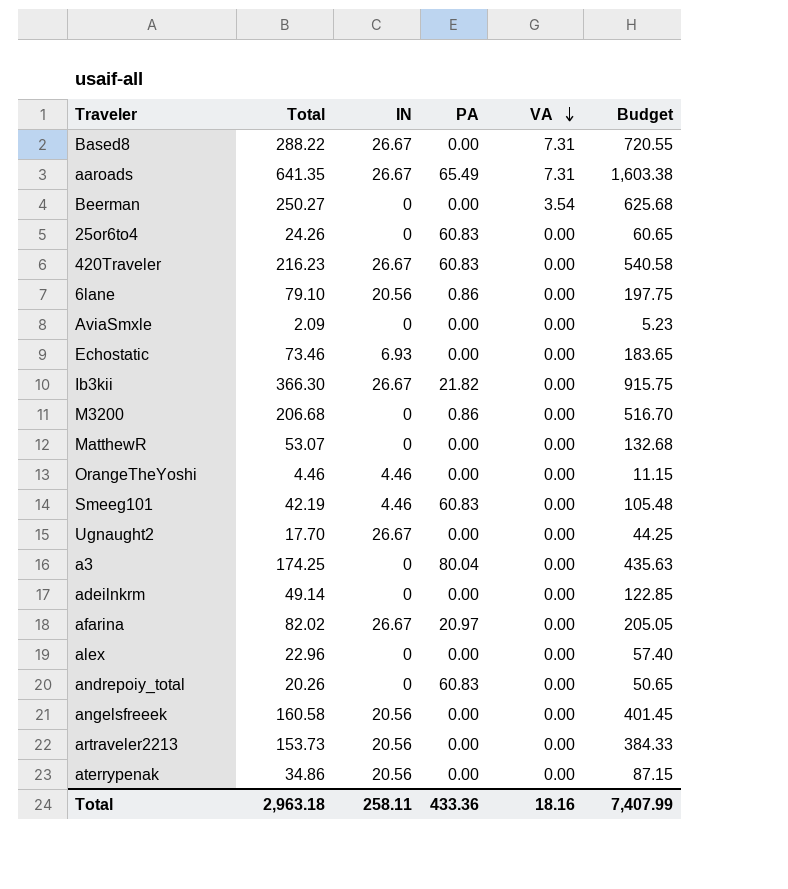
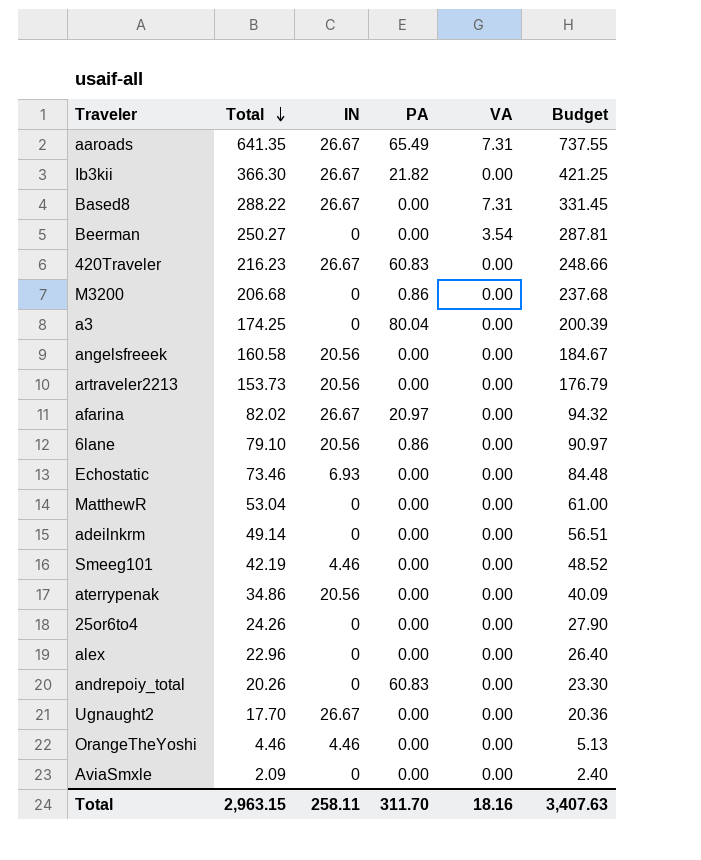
row order: VA descending -> Total descending
column Budget | formula: [Total] * 2.5 -> [Total] * 1.15
MatthewR | Total: 53.07 -> 53.04
Smeeg101 | PA: 60.83 -> 0.00
25or6to4 | PA: 60.83 -> 0.00
Total | Total: 2,963.18 -> 2,963.15
Total | PA: 433.36 -> 311.70
Total | Budget: 7,407.99 -> 3,407.63

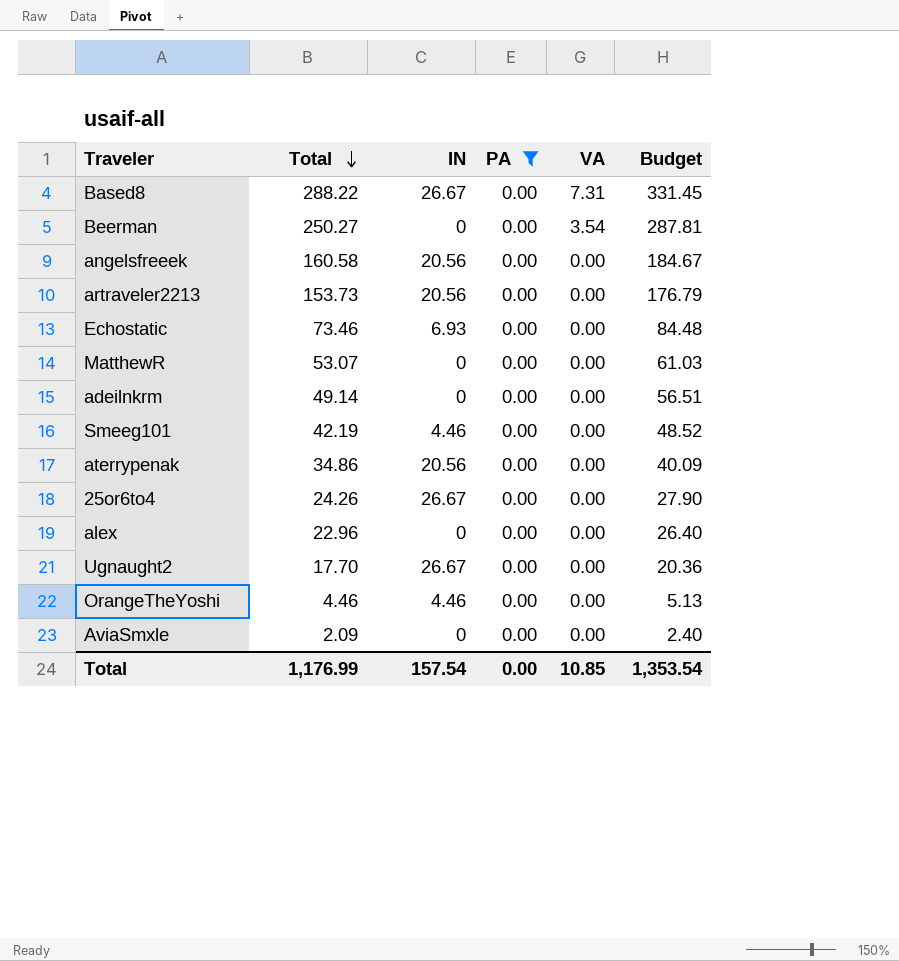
filter: none -> PA = 0.00
MatthewR | Total: 53.04 -> 53.07
MatthewR | Budget: 61.00 -> 61.03
25or6to4 | IN: 0 -> 26.67
Total | Total: 2,963.15 -> 1,176.99
Total | IN: 258.11 -> 157.54
Total | PA: 311.70 -> 0.00
Total | VA: 18.16 -> 10.85
Total | Budget: 3,407.63 -> 1,353.54

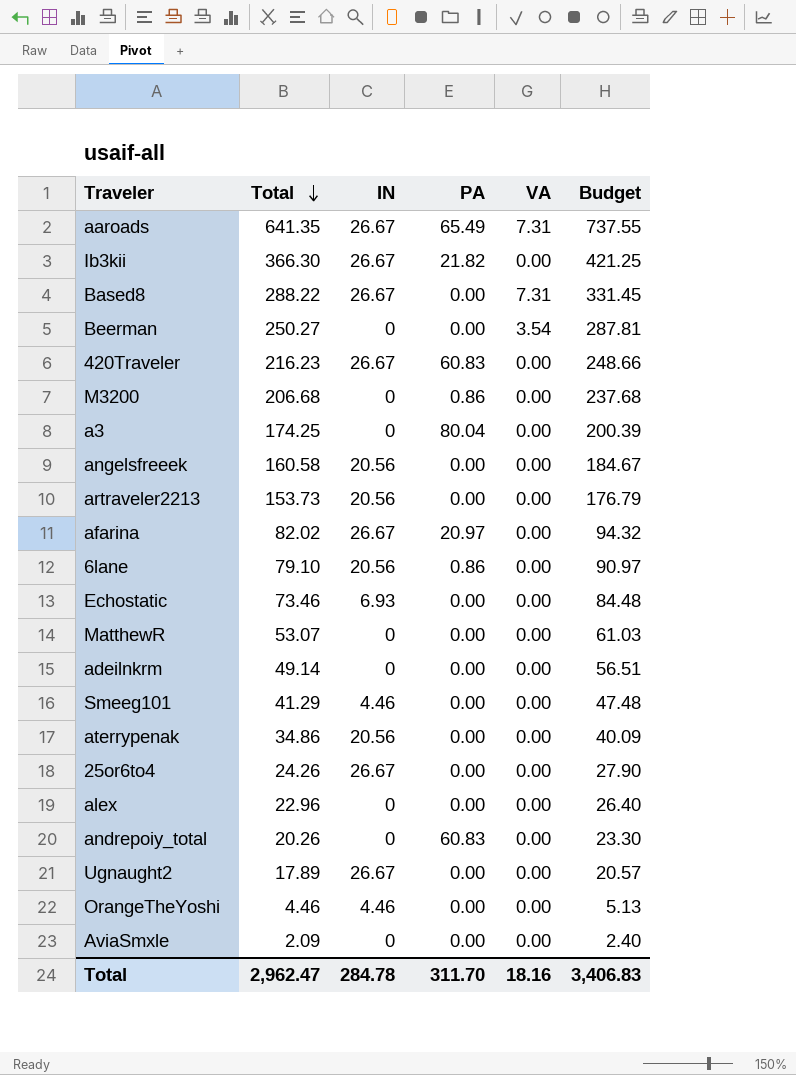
filter: PA = 0.00 -> none
Smeeg101 | Total: 42.19 -> 41.29
Smeeg101 | Budget: 48.52 -> 47.48
Ugnaught2 | Total: 17.70 -> 17.89
Ugnaught2 | Budget: 20.36 -> 20.57
Total | Total: 1,176.99 -> 2,962.47
Total | IN: 157.54 -> 284.78
Total | PA: 0.00 -> 311.70
Total | VA: 10.85 -> 18.16
Total | Budget: 1,353.54 -> 3,406.83

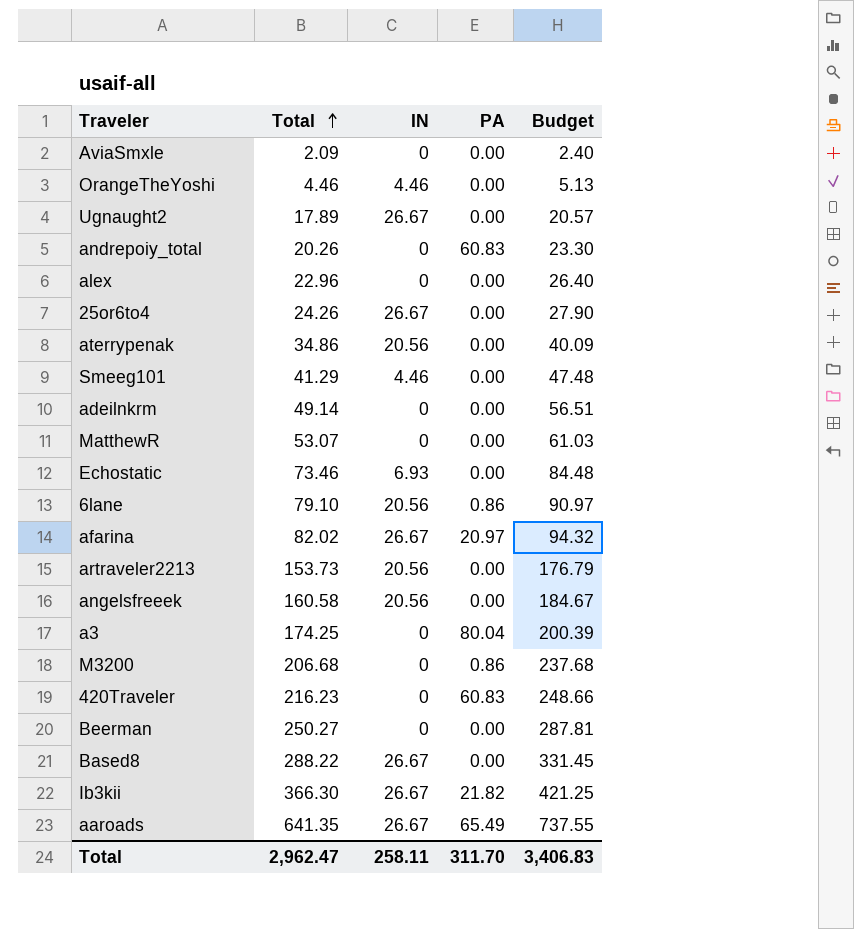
row order: Total descending -> Total ascending
column VA | position: 5 -> none
420Traveler | IN: 26.67 -> 0
Total | IN: 284.78 -> 258.11

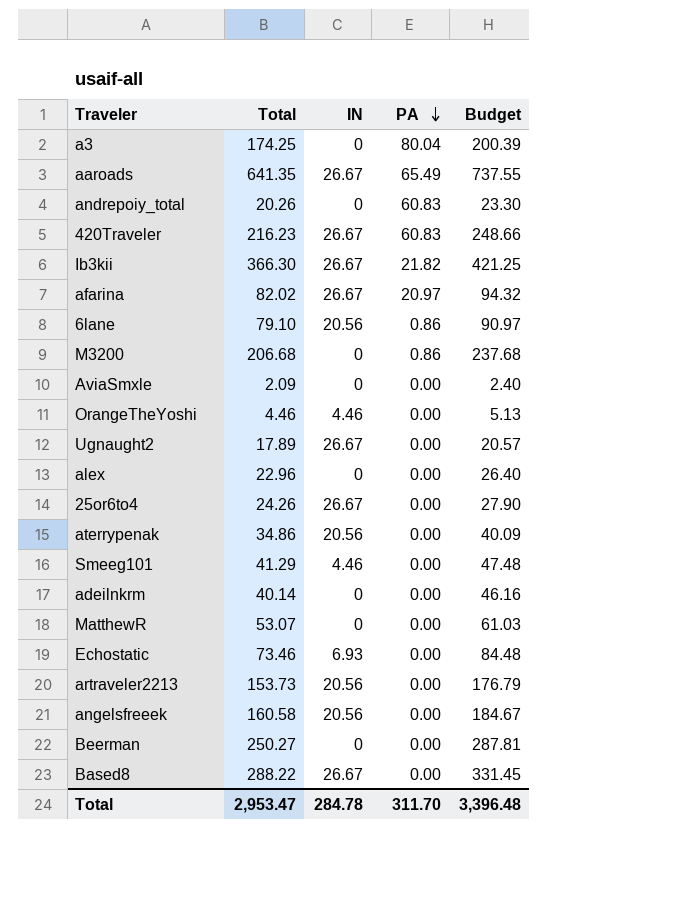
row order: Total ascending -> PA descending
420Traveler | IN: 0 -> 26.67
adeilnkrm | Total: 49.14 -> 40.14
adeilnkrm | Budget: 56.51 -> 46.16
Total | Total: 2,962.47 -> 2,953.47
Total | IN: 258.11 -> 284.78
Total | Budget: 3,406.83 -> 3,396.48

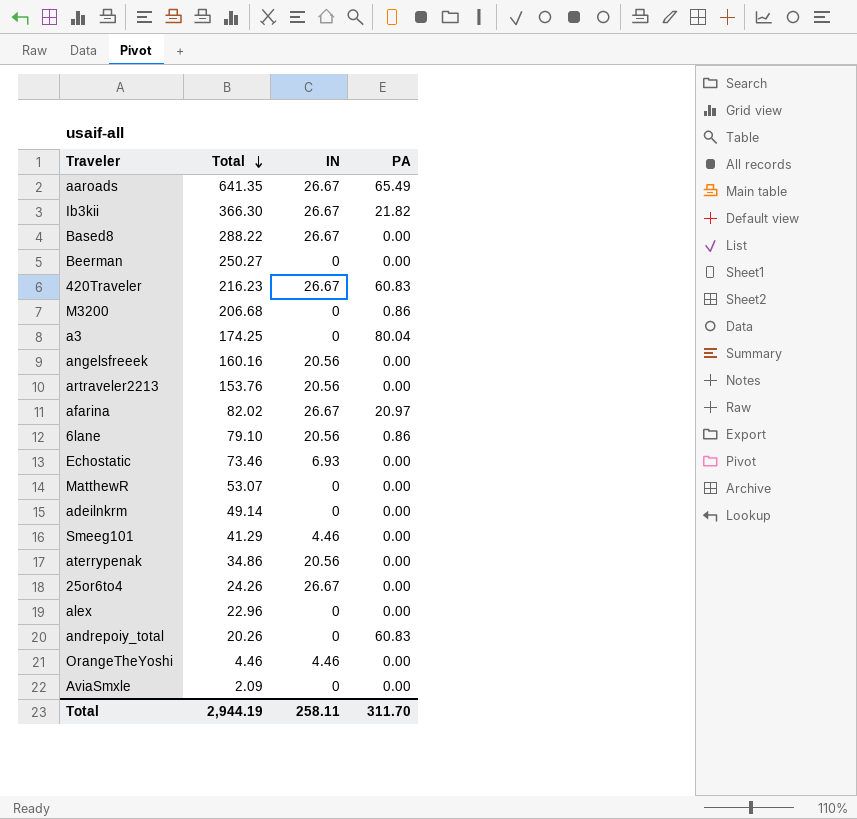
row order: PA descending -> Total descending
column Budget | formula: [Total] * 1.15 -> none
row Ugnaught2: 17.89 | 26.67 | 0.00 | 20.57 -> none
angelsfreeek | Total: 160.58 -> 160.16
artraveler2213 | Total: 153.73 -> 153.76
adeilnkrm | Total: 40.14 -> 49.14
Total | Total: 2,953.47 -> 2,944.19
Total | IN: 284.78 -> 258.11

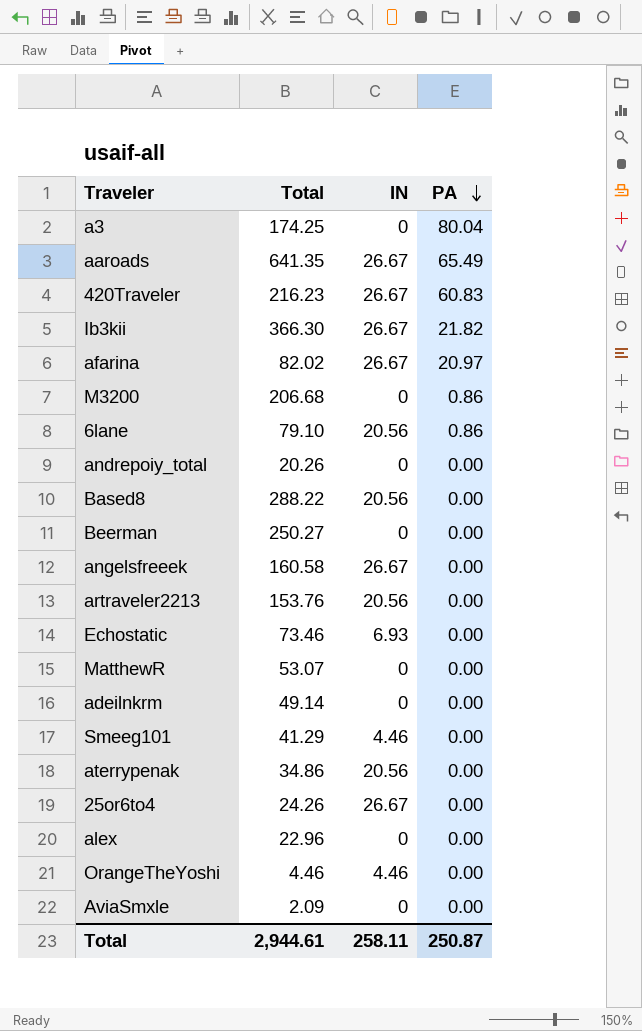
row order: Total descending -> PA descending
andrepoiy_total | PA: 60.83 -> 0.00
Based8 | IN: 26.67 -> 20.56
angelsfreeek | Total: 160.16 -> 160.58
angelsfreeek | IN: 20.56 -> 26.67
Total | Total: 2,944.19 -> 2,944.61
Total | PA: 311.70 -> 250.87

